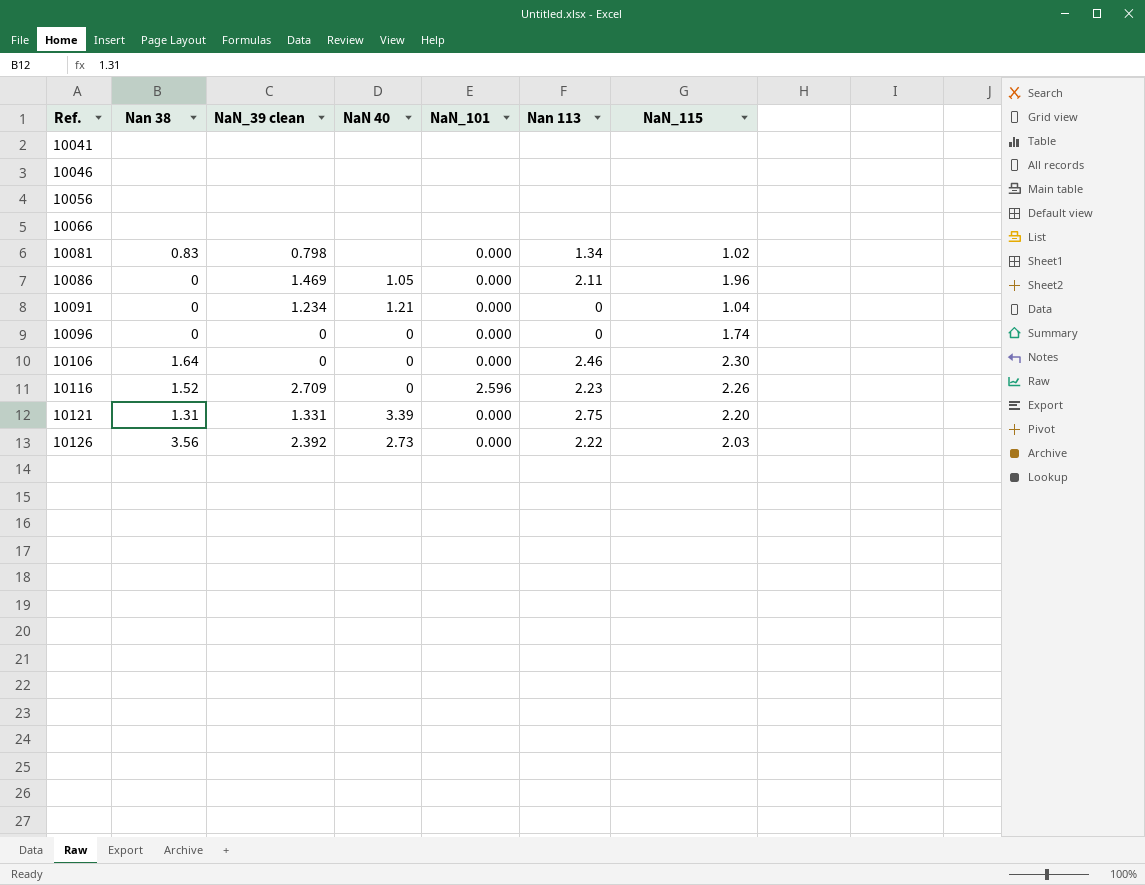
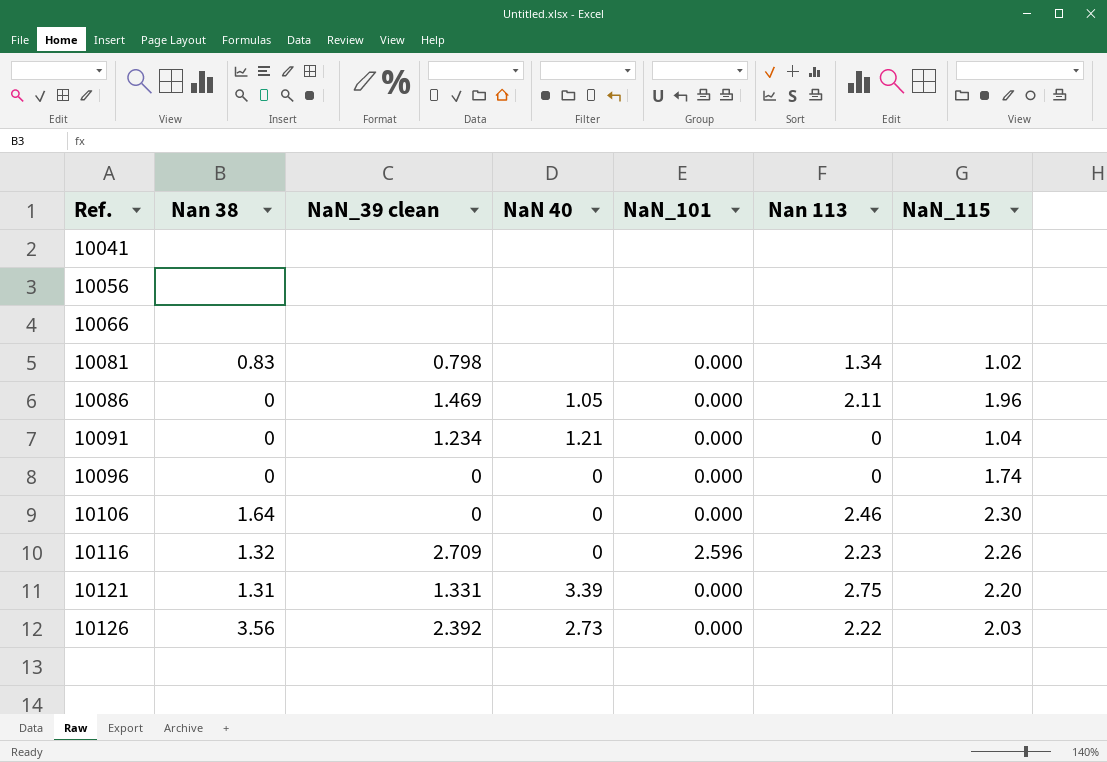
row 10046: none | none | none | none | none | none -> none
10116 | Nan 38: 1.52 -> 1.32

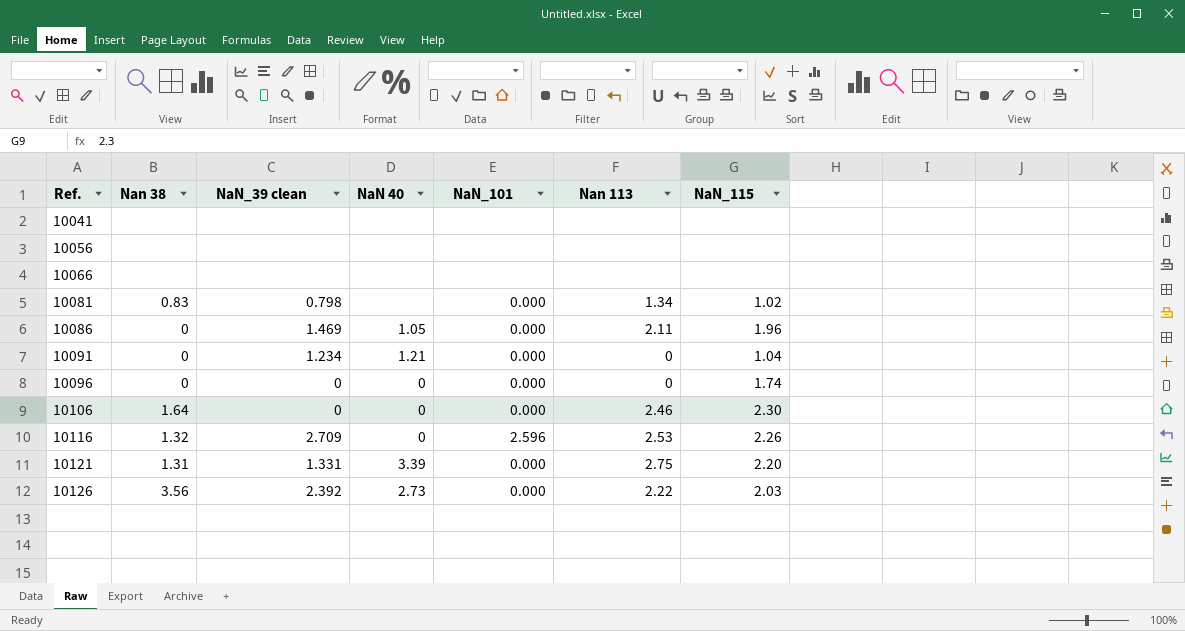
10116 | Nan 113: 2.23 -> 2.53

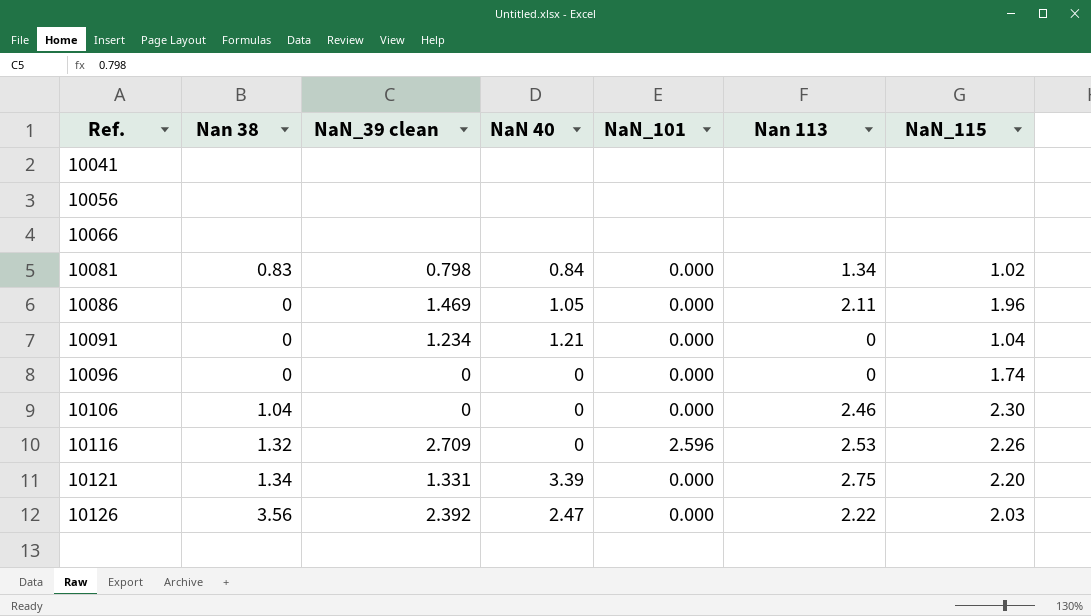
10081 | NaN 40: none -> 0.84
10106 | Nan 38: 1.64 -> 1.04
10121 | Nan 38: 1.31 -> 1.34
10126 | NaN 40: 2.73 -> 2.47

